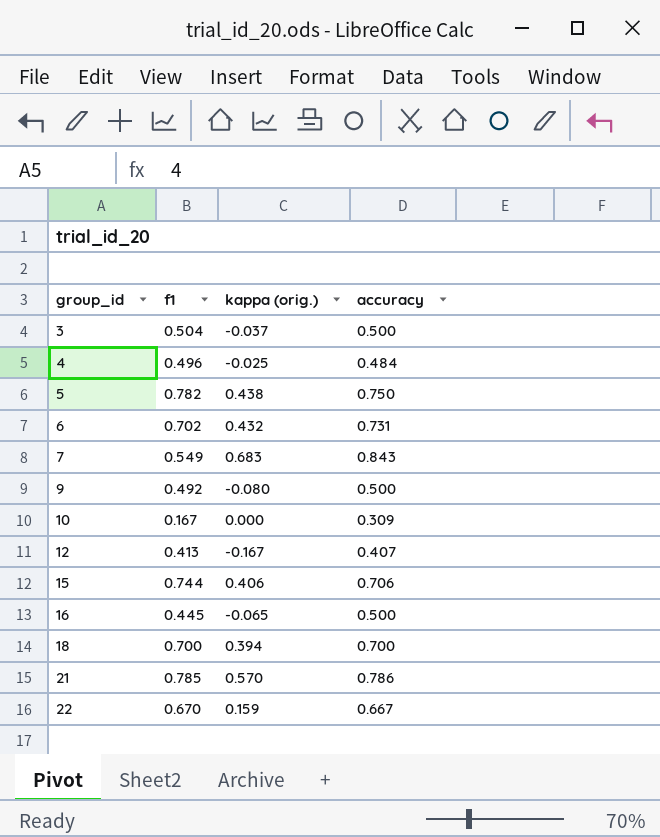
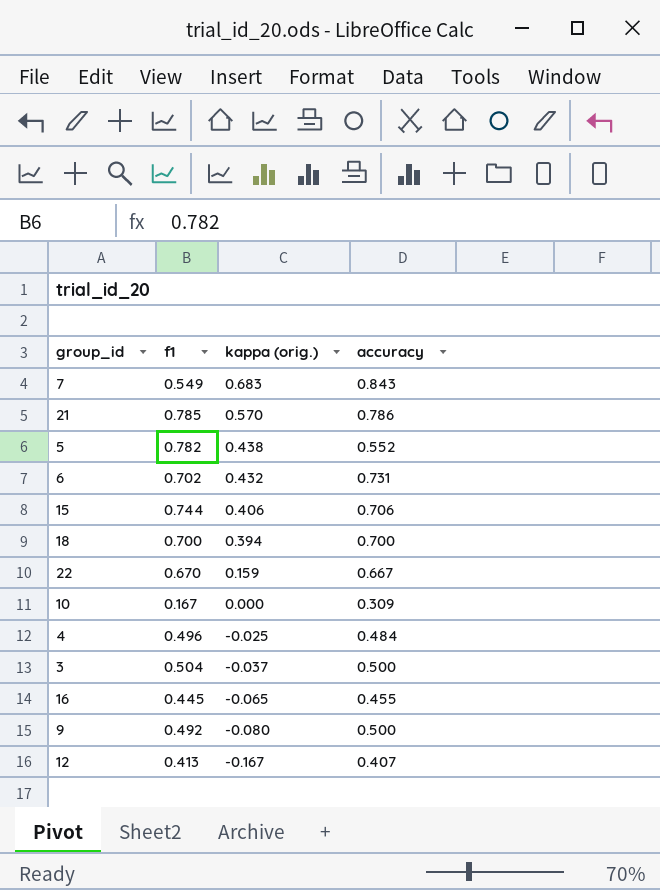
row order: group_id ascending -> kappa (orig.) descending
5 | accuracy: 0.750 -> 0.552
16 | accuracy: 0.500 -> 0.455

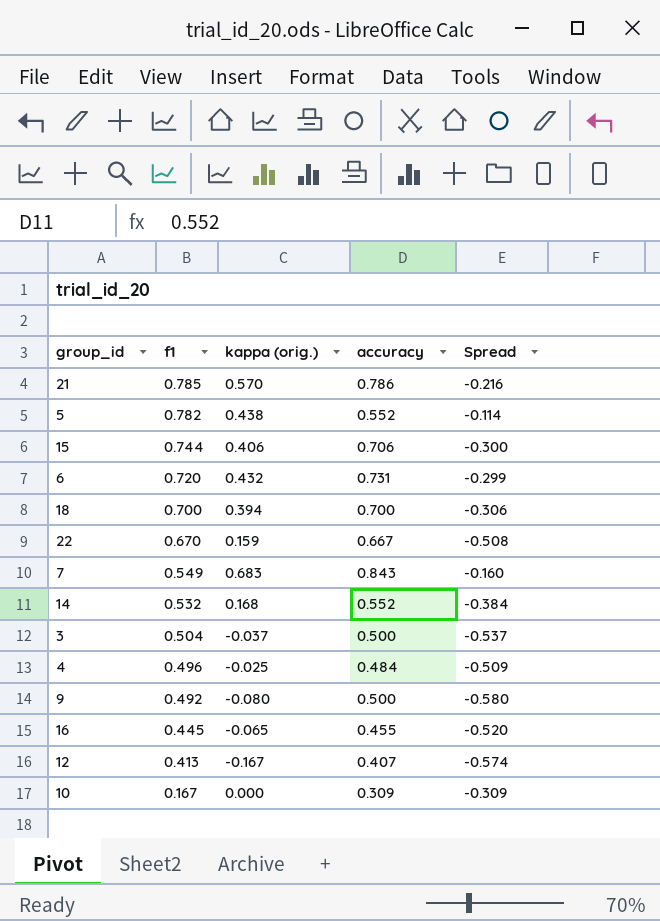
row order: kappa (orig.) descending -> f1 descending
column Spread | formula: none -> [kappa (orig.)] - [accuracy]
6 | f1: 0.702 -> 0.720
row 14: none -> 0.532 | 0.168 | 0.552 | -0.384

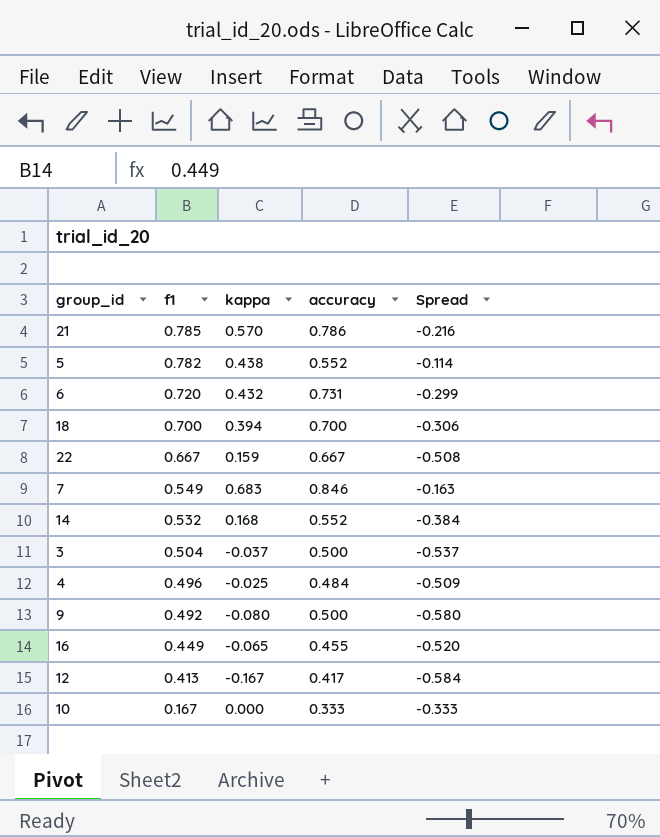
column name: kappa (orig.) -> kappa
row 15: 0.744 | 0.406 | 0.706 | -0.300 -> none
22 | f1: 0.670 -> 0.667
7 | accuracy: 0.843 -> 0.846
7 | Spread: -0.160 -> -0.163
16 | f1: 0.445 -> 0.449
12 | accuracy: 0.407 -> 0.417
12 | Spread: -0.574 -> -0.584
10 | accuracy: 0.309 -> 0.333
10 | Spread: -0.309 -> -0.333

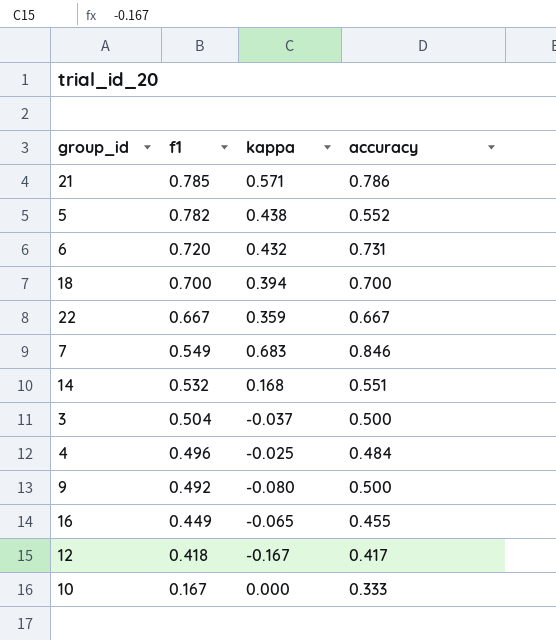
column Spread | formula: [kappa] - [accuracy] -> none
21 | kappa: 0.570 -> 0.571
22 | kappa: 0.159 -> 0.359
14 | accuracy: 0.552 -> 0.551
12 | f1: 0.413 -> 0.418

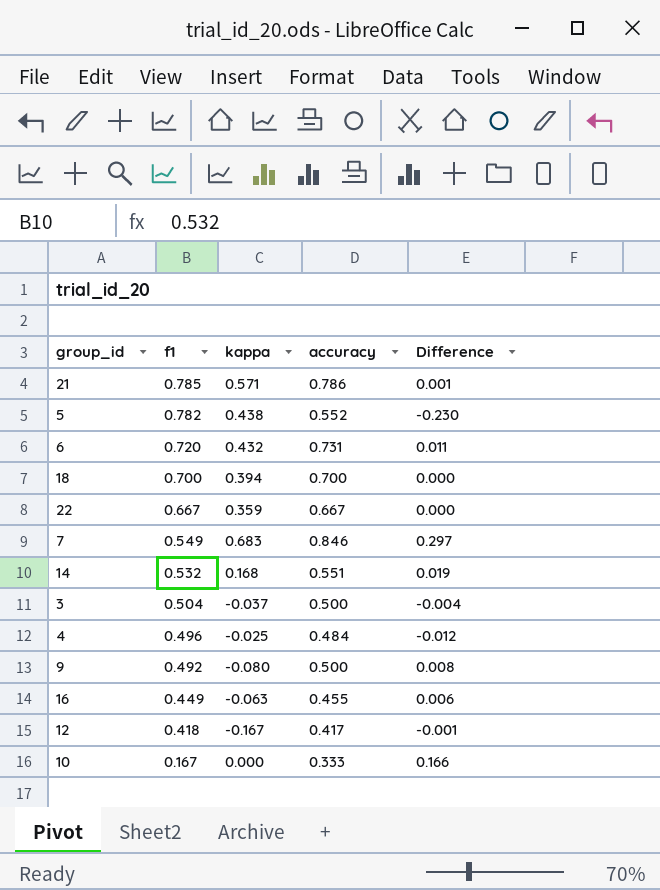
column Difference | formula: none -> [accuracy] - [f1]
16 | kappa: -0.065 -> -0.063

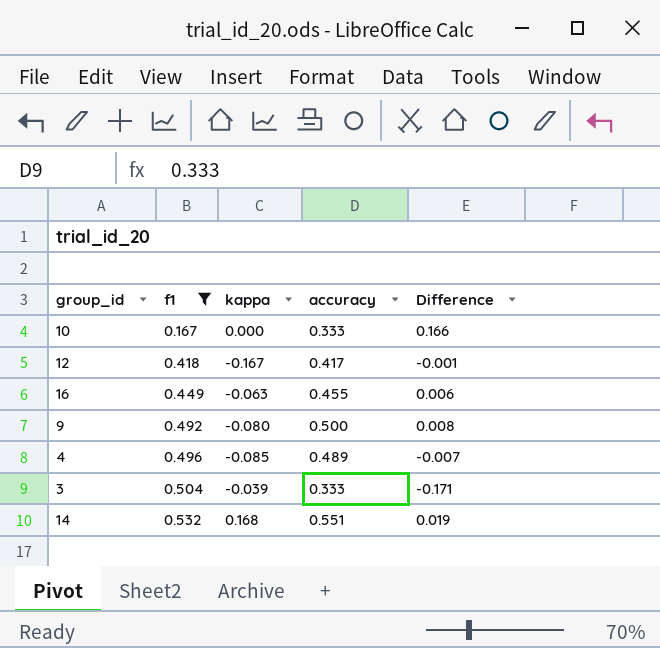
filter: none -> f1 <= 0.532
row order: f1 descending -> f1 ascending
4 | kappa: -0.025 -> -0.085
4 | accuracy: 0.484 -> 0.489
4 | Difference: -0.012 -> -0.007
3 | kappa: -0.037 -> -0.039
3 | accuracy: 0.500 -> 0.333
3 | Difference: -0.004 -> -0.171

